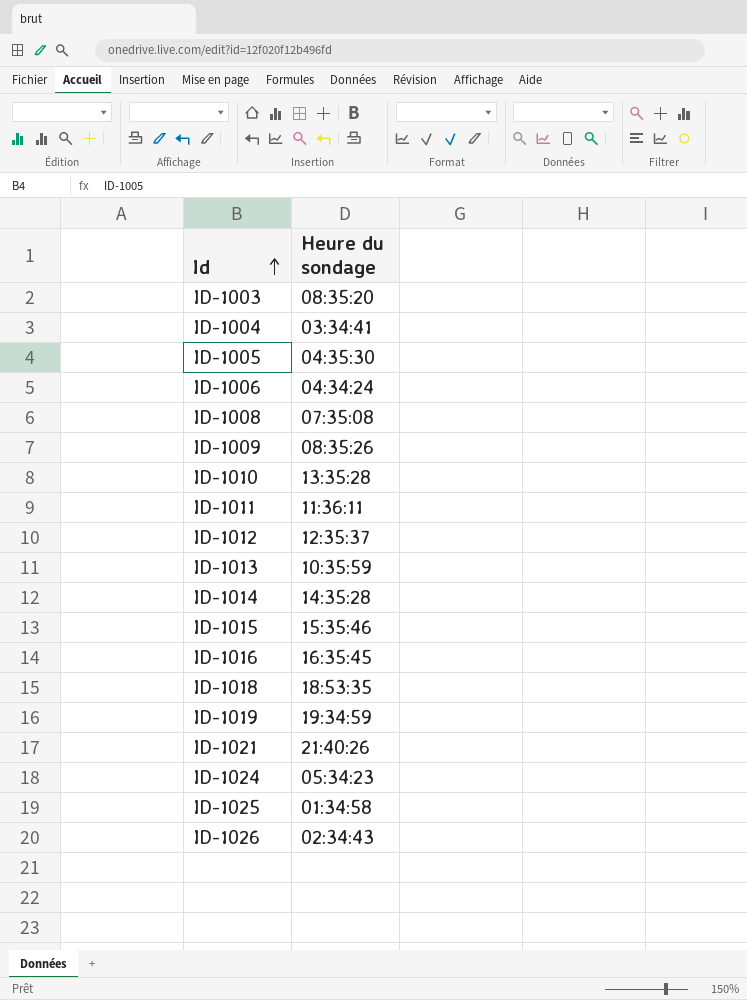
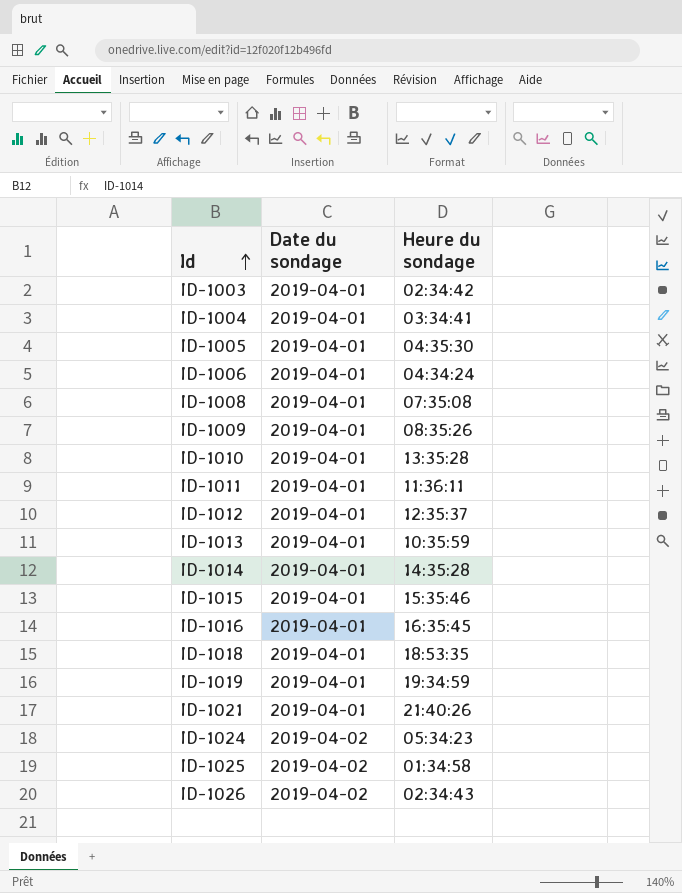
column Date du sondage | position: none -> 2
ID-1003 | Heure du sondage: 08:35:20 -> 02:34:42

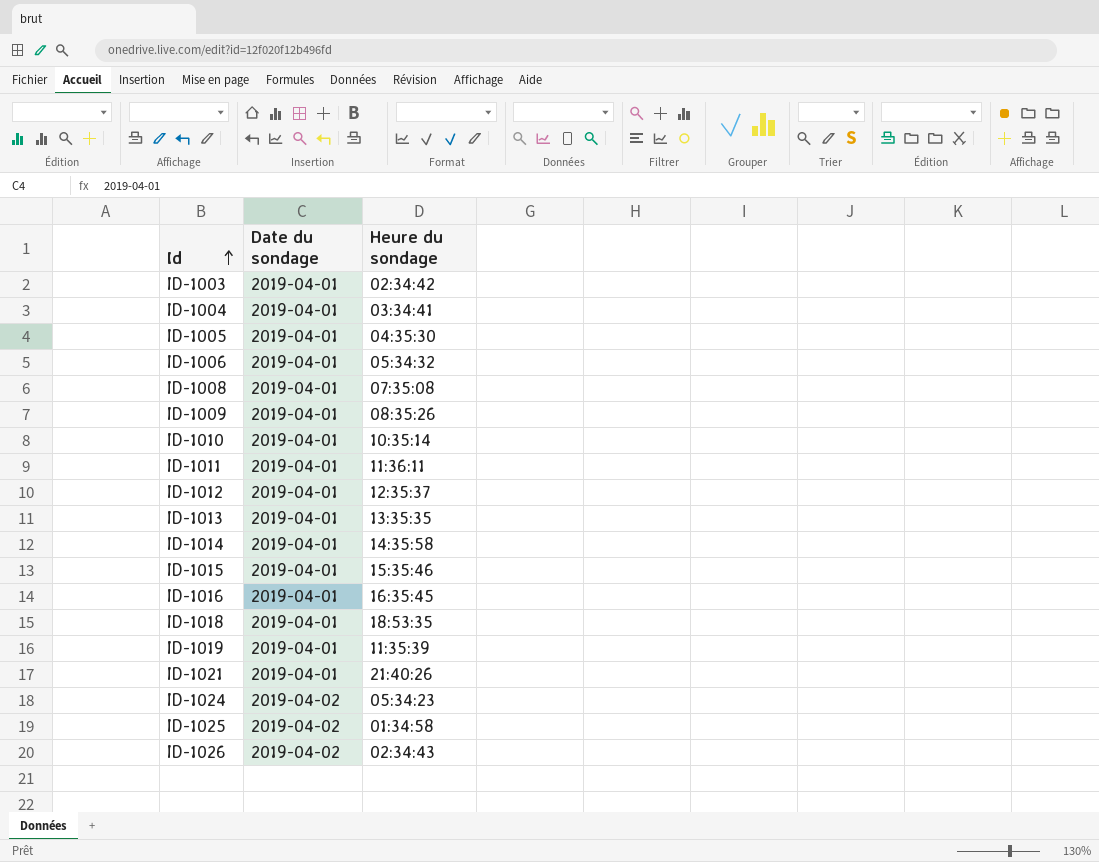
ID-1006 | Heure du sondage: 04:34:24 -> 05:34:32
ID-1010 | Heure du sondage: 13:35:28 -> 10:35:14
ID-1013 | Heure du sondage: 10:35:59 -> 13:35:35
ID-1014 | Heure du sondage: 14:35:28 -> 14:35:58
ID-1019 | Heure du sondage: 19:34:59 -> 11:35:39

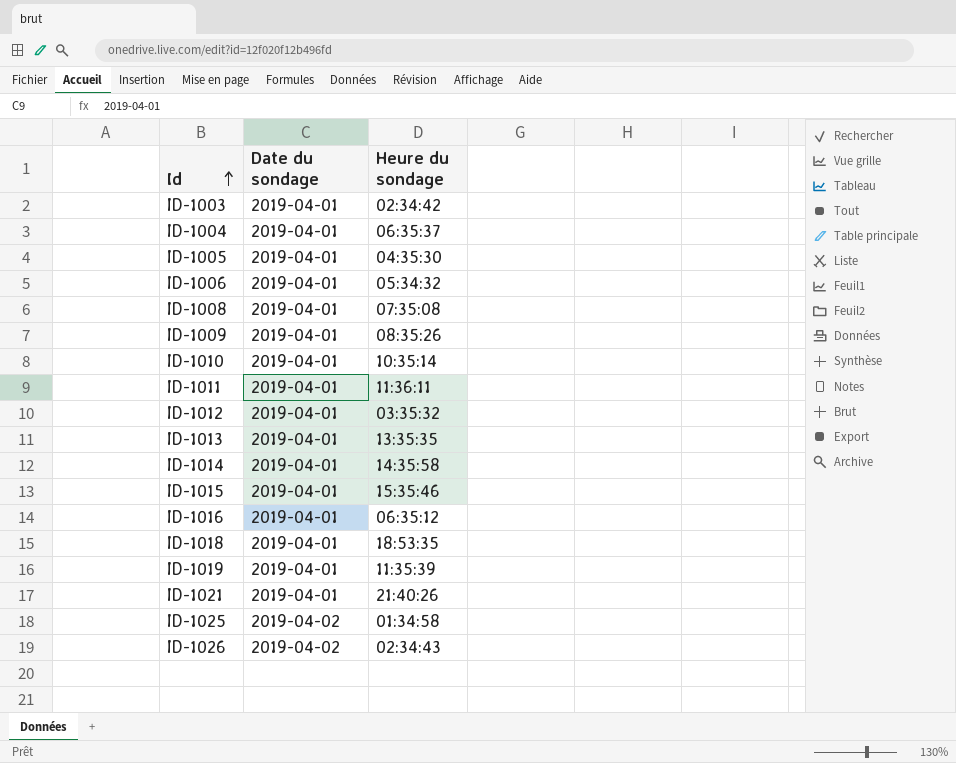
row ID-1024: 2019-04-02 | 05:34:23 -> none
ID-1004 | Heure du sondage: 03:34:41 -> 06:35:37
ID-1012 | Heure du sondage: 12:35:37 -> 03:35:32
ID-1016 | Heure du sondage: 16:35:45 -> 06:35:12

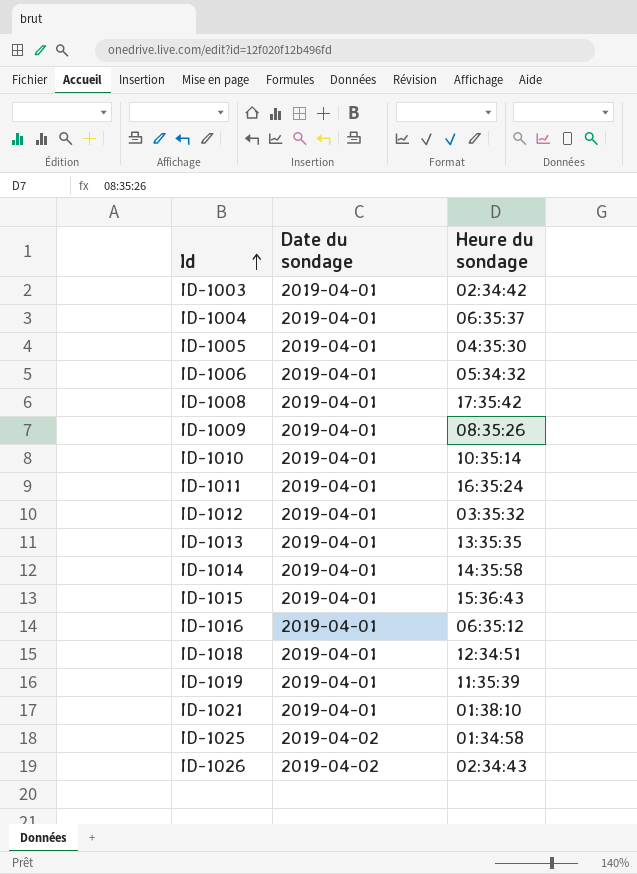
ID-1008 | Heure du sondage: 07:35:08 -> 17:35:42
ID-1011 | Heure du sondage: 11:36:11 -> 16:35:24
ID-1015 | Heure du sondage: 15:35:46 -> 15:36:43
ID-1018 | Heure du sondage: 18:53:35 -> 12:34:51
ID-1021 | Heure du sondage: 21:40:26 -> 01:38:10

